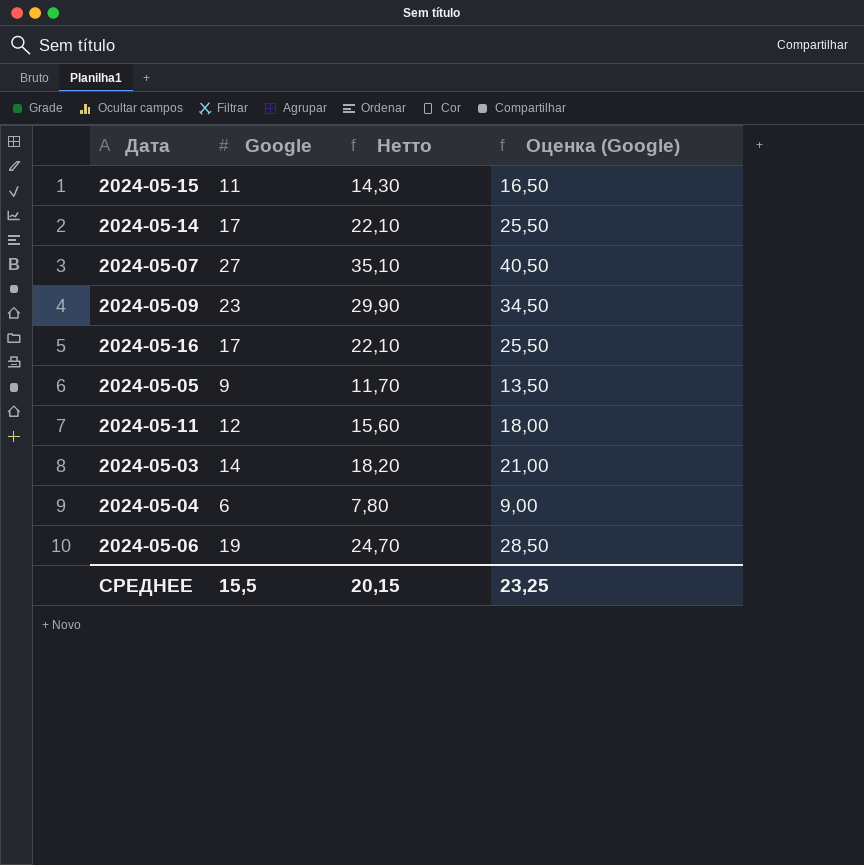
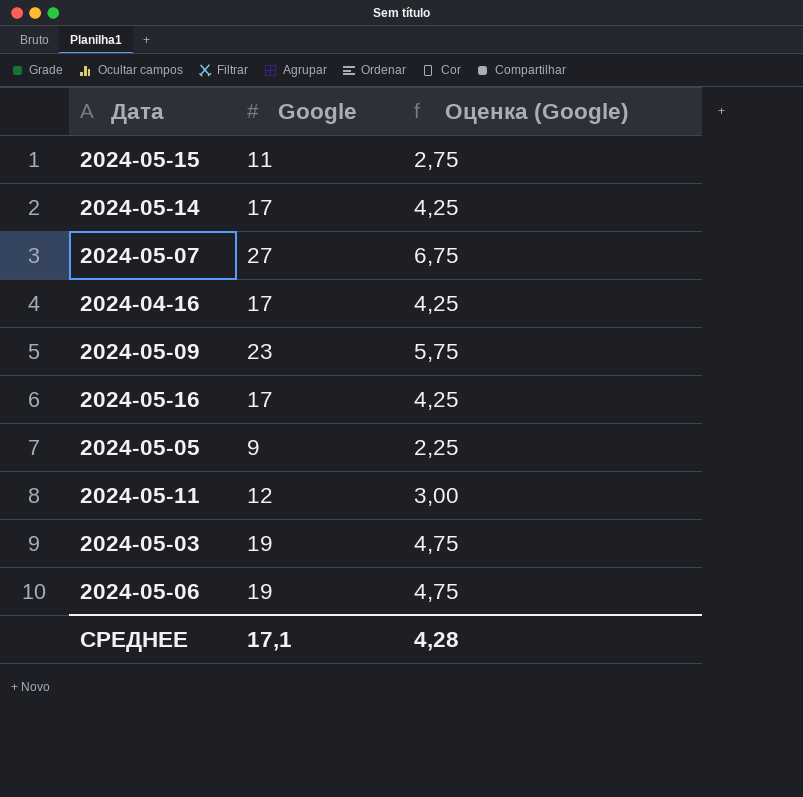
column Нетто | formula: [Google] * 1,3 -> none
column Оценка (Google) | formula: [Google] * 1,5 -> [Google] * 0,25
row 2024-05-04: 6 | 7,80 | 9,00 -> none
row 2024-04-16: none -> 17 | 4,25
2024-05-03 | Google: 14 -> 19
СРЕДНЕЕ | Google: 15,5 -> 17,1
СРЕДНЕЕ | Оценка (Google): 23,25 -> 4,28

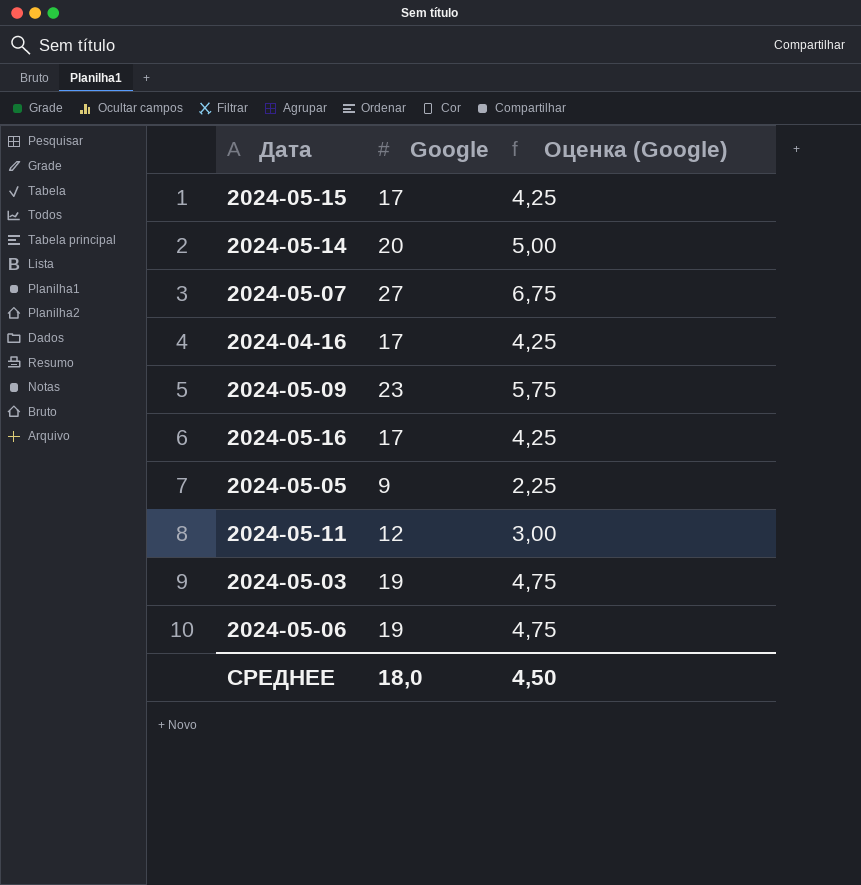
2024-05-15 | Google: 11 -> 17
2024-05-15 | Оценка (Google): 2,75 -> 4,25
2024-05-14 | Google: 17 -> 20
2024-05-14 | Оценка (Google): 4,25 -> 5,00
СРЕДНЕЕ | Google: 17,1 -> 18,0
СРЕДНЕЕ | Оценка (Google): 4,28 -> 4,50

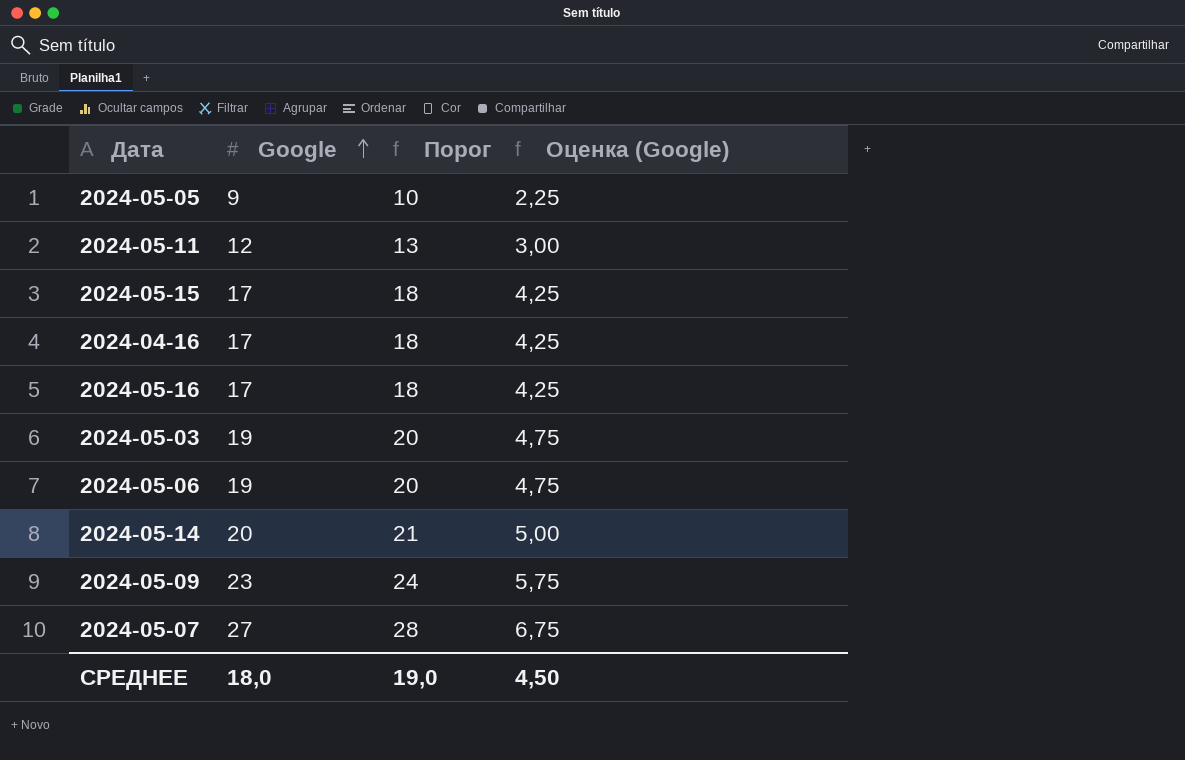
row order: none -> Google ascending
column Порог | formula: none -> [Google] + 1

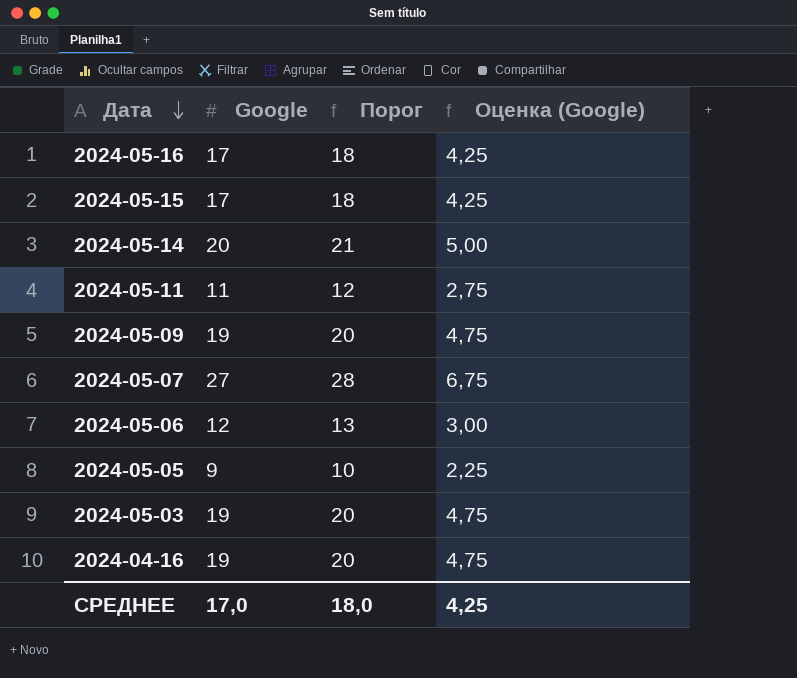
row order: Google ascending -> Дата descending
2024-05-11 | Google: 12 -> 11
2024-05-11 | Порог: 13 -> 12
2024-05-11 | Оценка (Google): 3,00 -> 2,75
2024-05-09 | Google: 23 -> 19
2024-05-09 | Порог: 24 -> 20
2024-05-09 | Оценка (Google): 5,75 -> 4,75
2024-05-06 | Google: 19 -> 12
2024-05-06 | Порог: 20 -> 13
2024-05-06 | Оценка (Google): 4,75 -> 3,00
2024-04-16 | Google: 17 -> 19
2024-04-16 | Порог: 18 -> 20
2024-04-16 | Оценка (Google): 4,25 -> 4,75
СРЕДНЕЕ | Google: 18,0 -> 17,0
СРЕДНЕЕ | Порог: 19,0 -> 18,0
СРЕДНЕЕ | Оценка (Google): 4,50 -> 4,25

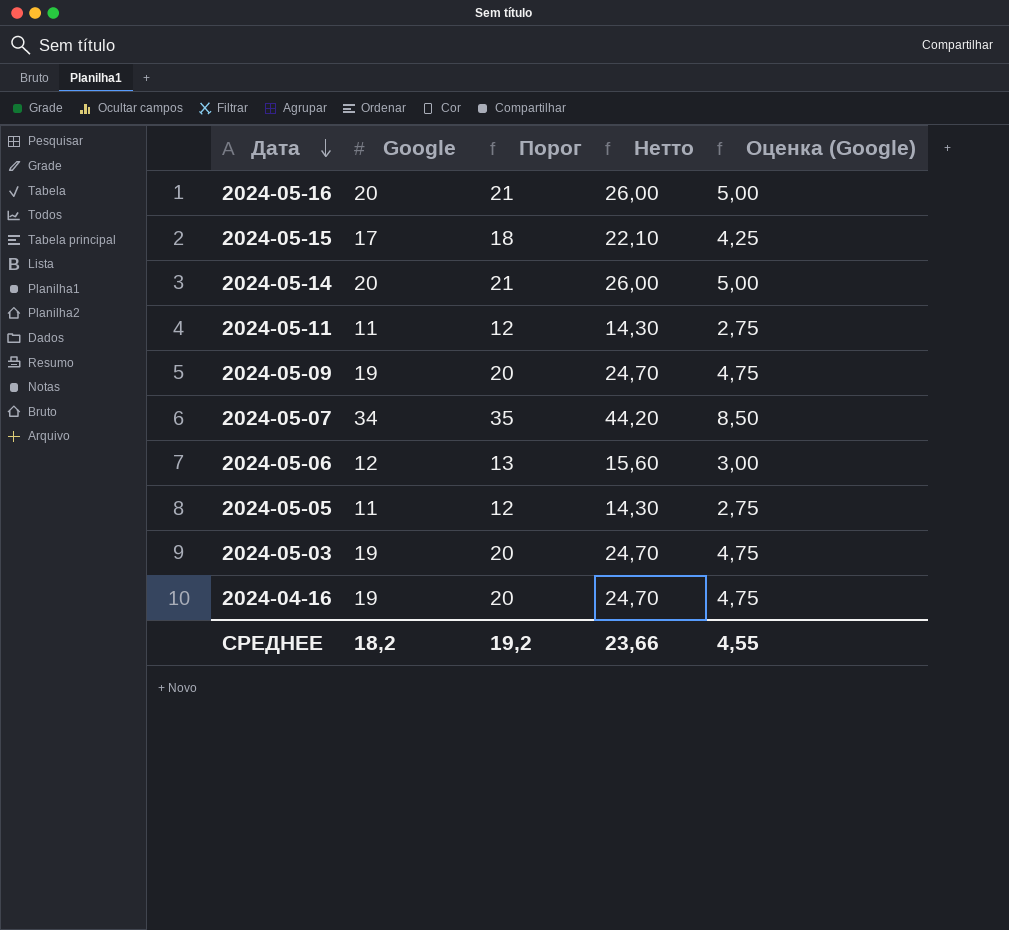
column Нетто | formula: none -> [Google] * 1,3
2024-05-16 | Google: 17 -> 20
2024-05-16 | Порог: 18 -> 21
2024-05-16 | Оценка (Google): 4,25 -> 5,00
2024-05-07 | Google: 27 -> 34
2024-05-07 | Порог: 28 -> 35
2024-05-07 | Оценка (Google): 6,75 -> 8,50
2024-05-05 | Google: 9 -> 11
2024-05-05 | Порог: 10 -> 12
2024-05-05 | Оценка (Google): 2,25 -> 2,75
СРЕДНЕЕ | Google: 17,0 -> 18,2
СРЕДНЕЕ | Порог: 18,0 -> 19,2
СРЕДНЕЕ | Оценка (Google): 4,25 -> 4,55

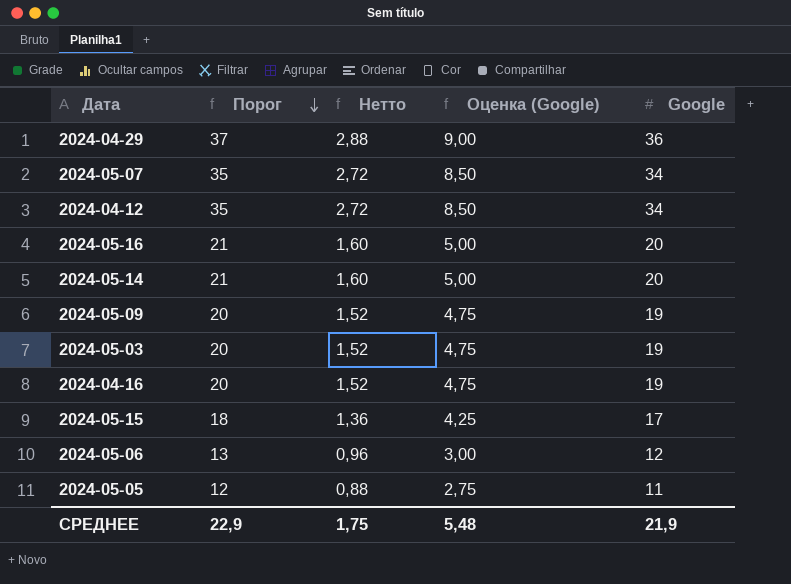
row order: Дата descending -> Порог descending
column Нетто | formula: [Google] * 1,3 -> [Google] * 0,08
column Google | position: 2 -> 5
row 2024-05-11: 11 | 12 | 14,30 | 2,75 -> none
row 2024-04-29: none -> 37 | 2,88 | 9,00 | 36
row 2024-04-12: none -> 35 | 2,72 | 8,50 | 34
СРЕДНЕЕ | Порог: 19,2 -> 22,9
СРЕДНЕЕ | Нетто: 23,66 -> 1,75
СРЕДНЕЕ | Оценка (Google): 4,55 -> 5,48
СРЕДНЕЕ | Google: 18,2 -> 21,9

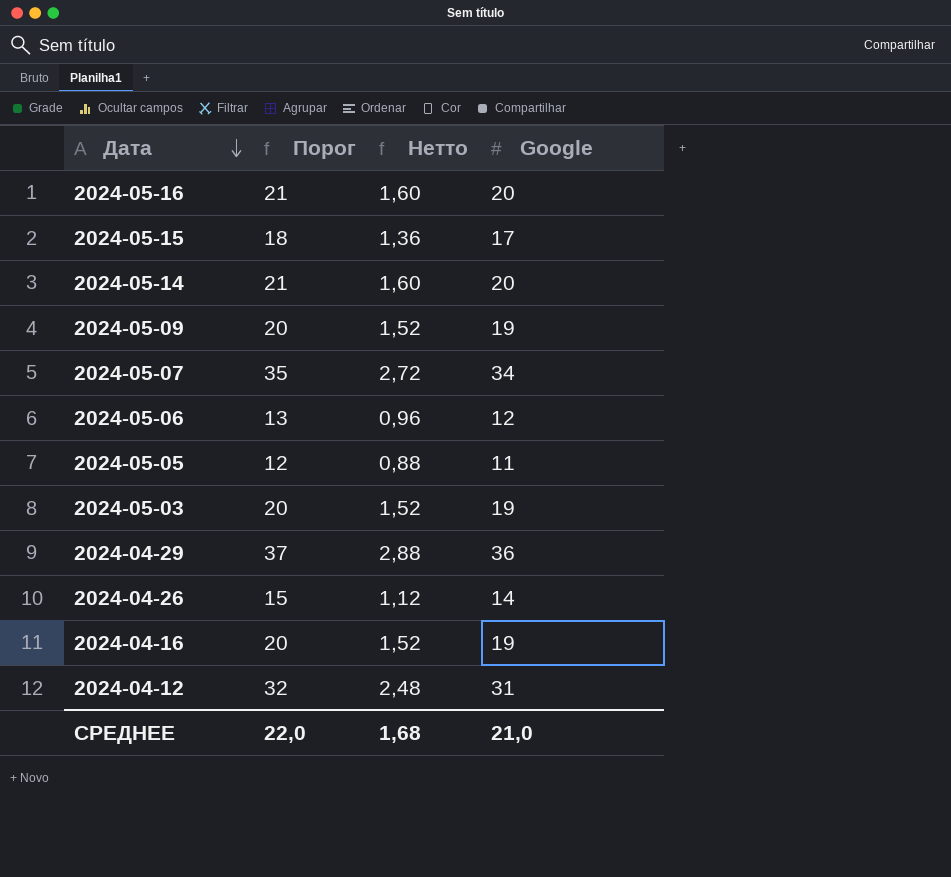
row order: Порог descending -> Дата descending
column Оценка (Google) | formula: [Google] * 0,25 -> none
row 2024-04-26: none -> 15 | 1,12 | 14
2024-04-12 | Порог: 35 -> 32
2024-04-12 | Нетто: 2,72 -> 2,48
2024-04-12 | Google: 34 -> 31
СРЕДНЕЕ | Порог: 22,9 -> 22,0
СРЕДНЕЕ | Нетто: 1,75 -> 1,68
СРЕДНЕЕ | Google: 21,9 -> 21,0

